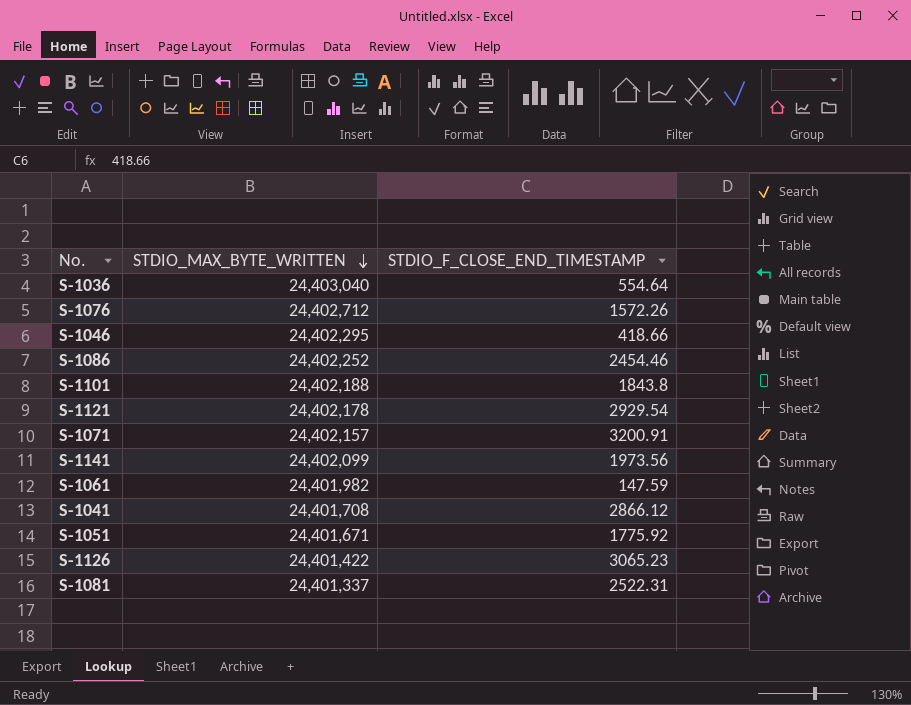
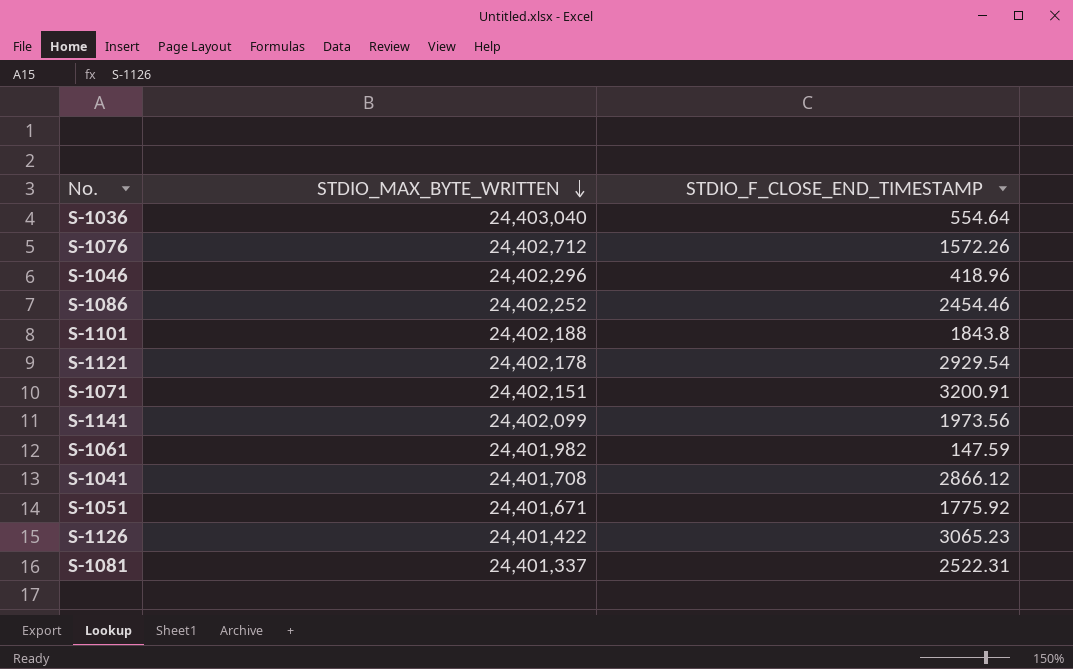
S-1046 | STDIO_MAX_BYTE_WRITTEN: 24,402,295 -> 24,402,296
S-1046 | STDIO_F_CLOSE_END_TIMESTAMP: 418.66 -> 418.96
S-1071 | STDIO_MAX_BYTE_WRITTEN: 24,402,157 -> 24,402,151

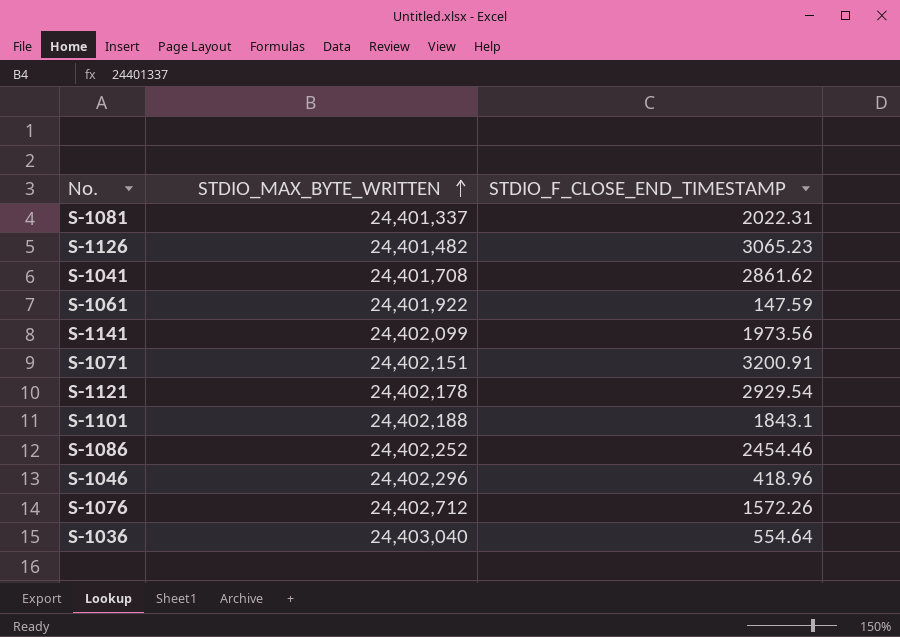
row order: STDIO_MAX_BYTE_WRITTEN descending -> STDIO_MAX_BYTE_WRITTEN ascending
row S-1051: 24,401,671 | 1775.92 -> none
S-1081 | STDIO_F_CLOSE_END_TIMESTAMP: 2522.31 -> 2022.31
S-1126 | STDIO_MAX_BYTE_WRITTEN: 24,401,422 -> 24,401,482
S-1041 | STDIO_F_CLOSE_END_TIMESTAMP: 2866.12 -> 2861.62
S-1061 | STDIO_MAX_BYTE_WRITTEN: 24,401,982 -> 24,401,922
S-1101 | STDIO_F_CLOSE_END_TIMESTAMP: 1843.8 -> 1843.1

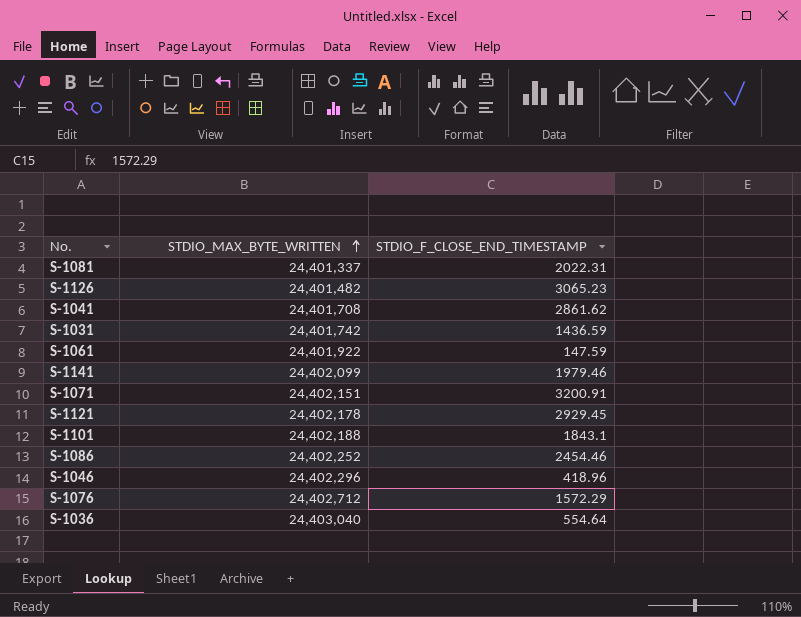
row S-1031: none -> 24,401,742 | 1436.59
S-1141 | STDIO_F_CLOSE_END_TIMESTAMP: 1973.56 -> 1979.46
S-1121 | STDIO_F_CLOSE_END_TIMESTAMP: 2929.54 -> 2929.45
S-1076 | STDIO_F_CLOSE_END_TIMESTAMP: 1572.26 -> 1572.29

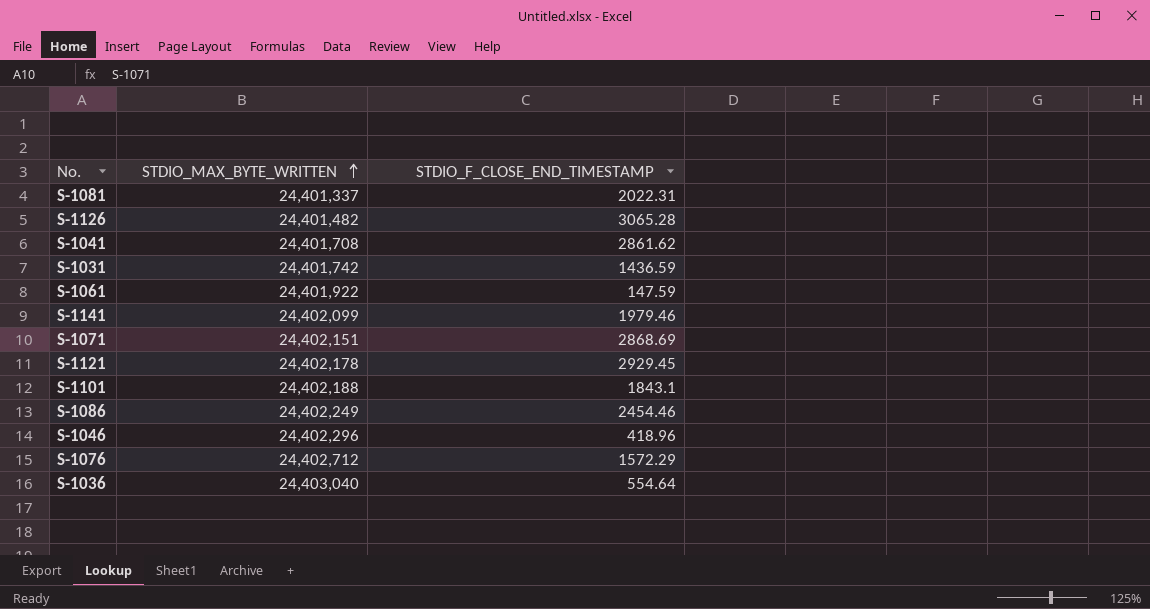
S-1126 | STDIO_F_CLOSE_END_TIMESTAMP: 3065.23 -> 3065.28
S-1071 | STDIO_F_CLOSE_END_TIMESTAMP: 3200.91 -> 2868.69
S-1086 | STDIO_MAX_BYTE_WRITTEN: 24,402,252 -> 24,402,249

